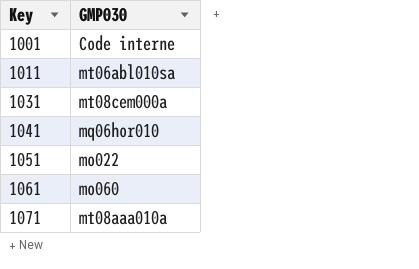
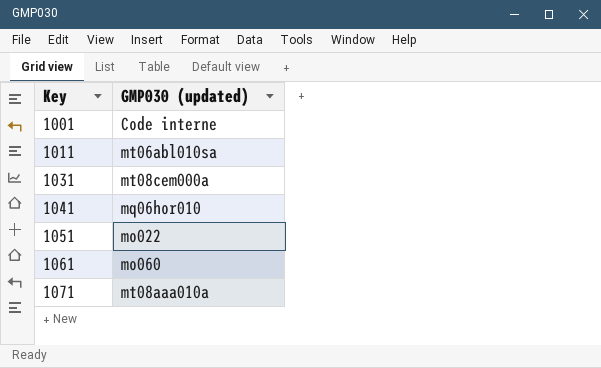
column name: GMP030 -> GMP030 (updated)

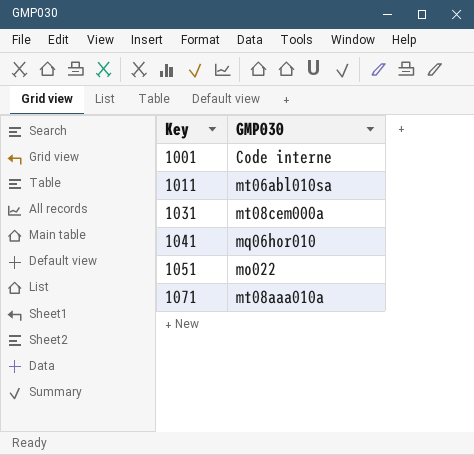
column name: GMP030 (updated) -> GMP030
row 1061: mo060 -> none

